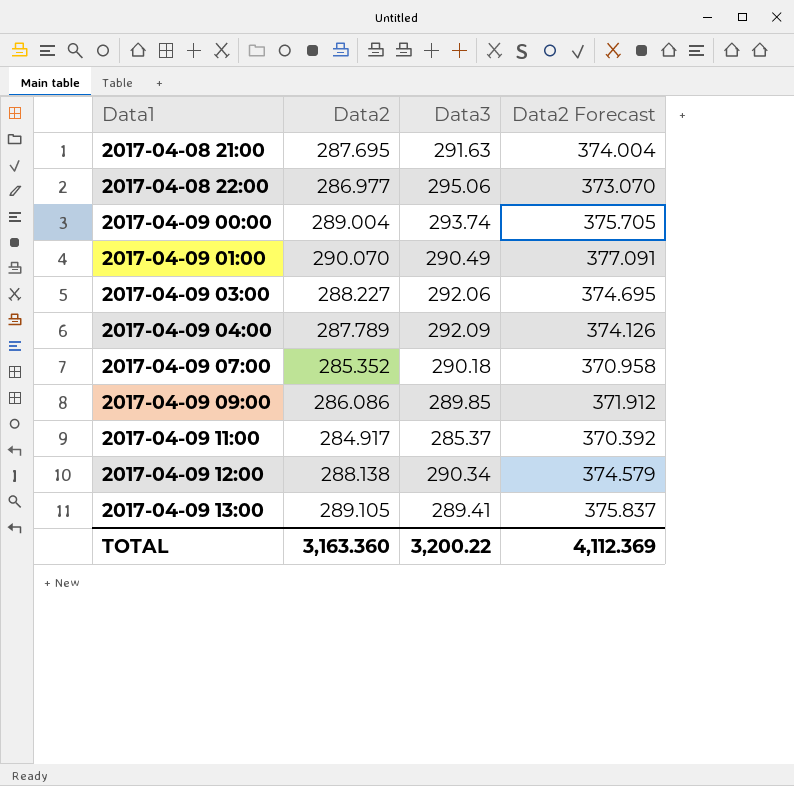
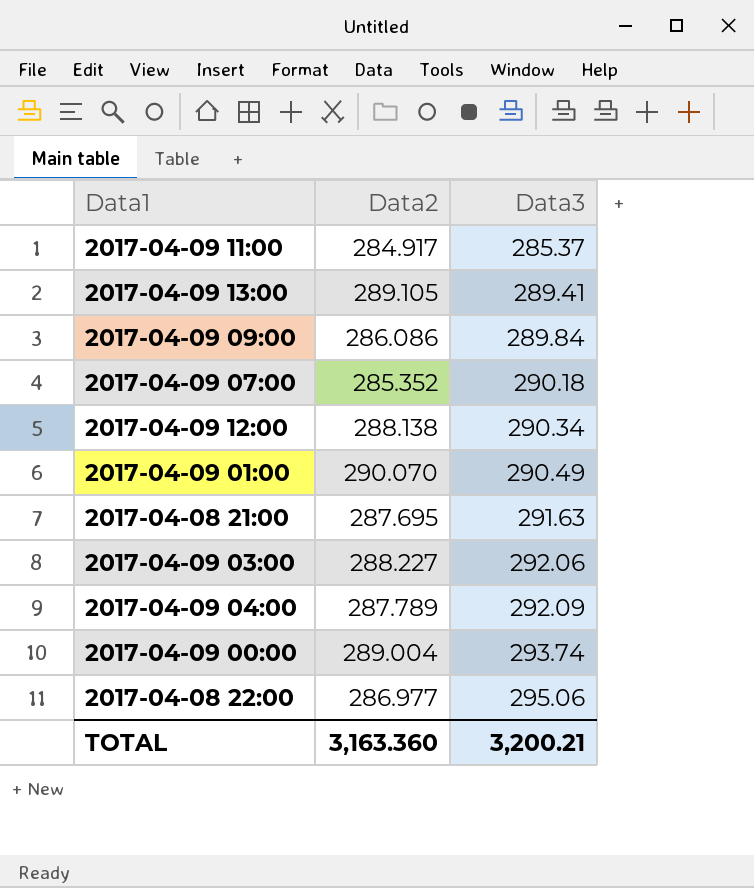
row order: Data1 ascending -> Data3 ascending
column Data2 Forecast | formula: [Data2] * 1.3 -> none
2017-04-09 09:00 | Data3: 289.85 -> 289.84
TOTAL | Data3: 3,200.22 -> 3,200.21

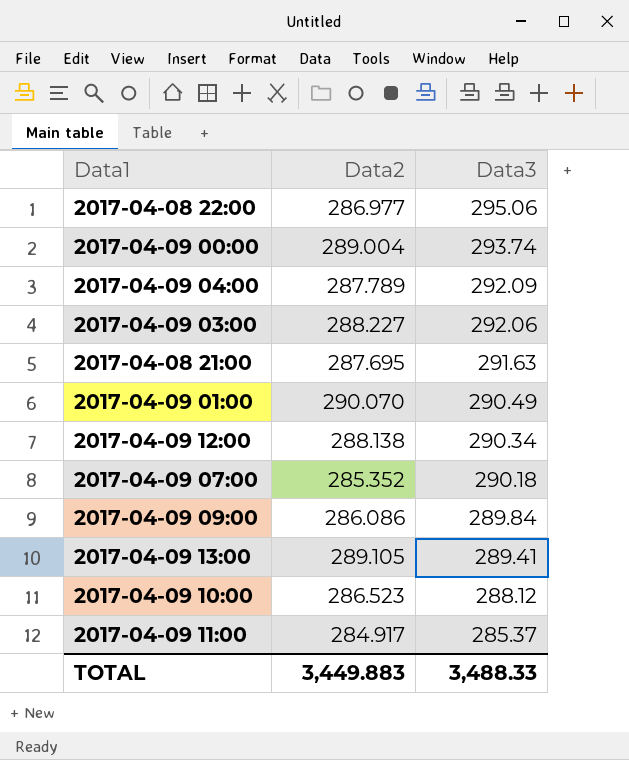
row order: Data3 ascending -> Data3 descending
row 2017-04-09 10:00: none -> 286.523 | 288.12
TOTAL | Data2: 3,163.360 -> 3,449.883
TOTAL | Data3: 3,200.21 -> 3,488.33

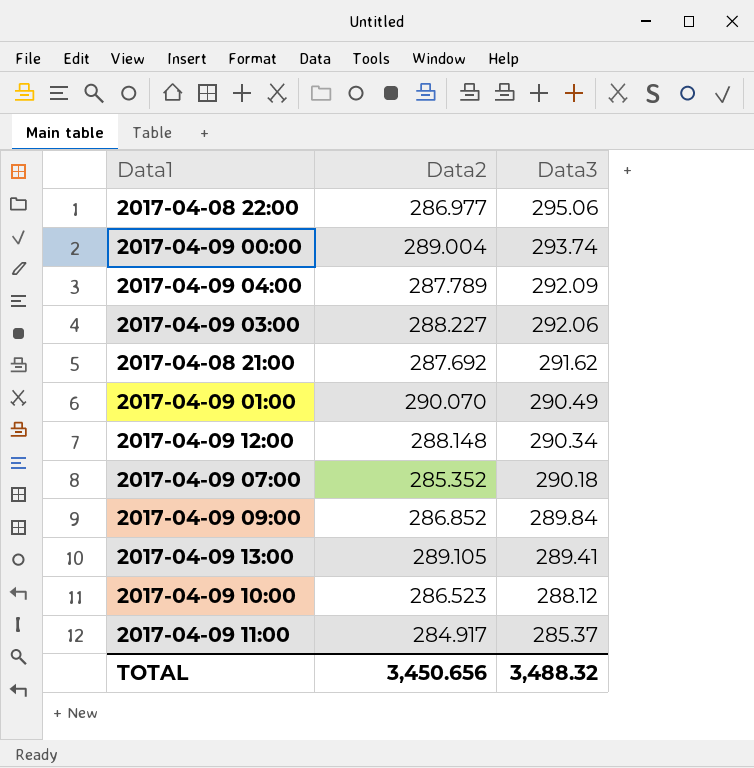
2017-04-08 21:00 | Data2: 287.695 -> 287.692
2017-04-08 21:00 | Data3: 291.63 -> 291.62
2017-04-09 12:00 | Data2: 288.138 -> 288.148
2017-04-09 09:00 | Data2: 286.086 -> 286.852
TOTAL | Data2: 3,449.883 -> 3,450.656
TOTAL | Data3: 3,488.33 -> 3,488.32

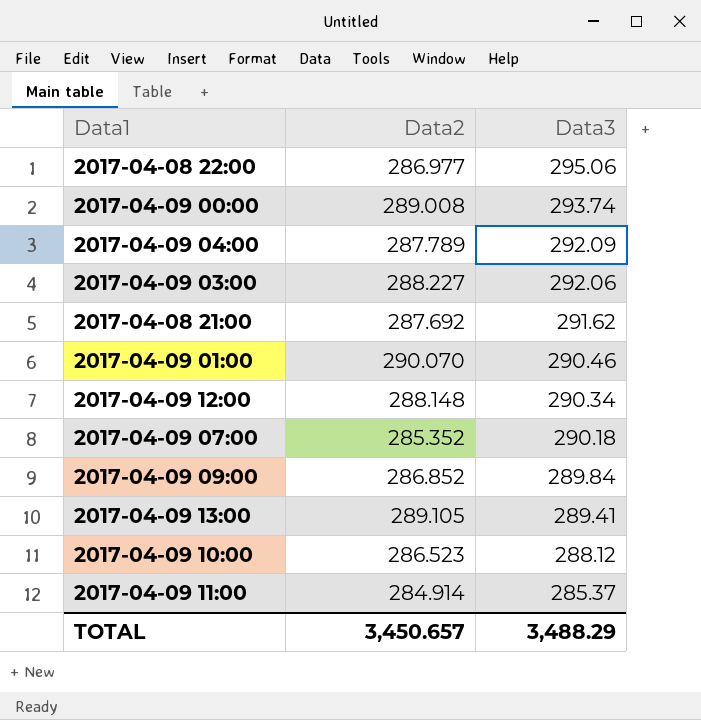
2017-04-09 00:00 | Data2: 289.004 -> 289.008
2017-04-09 01:00 | Data3: 290.49 -> 290.46
2017-04-09 11:00 | Data2: 284.917 -> 284.914
TOTAL | Data2: 3,450.656 -> 3,450.657
TOTAL | Data3: 3,488.32 -> 3,488.29

